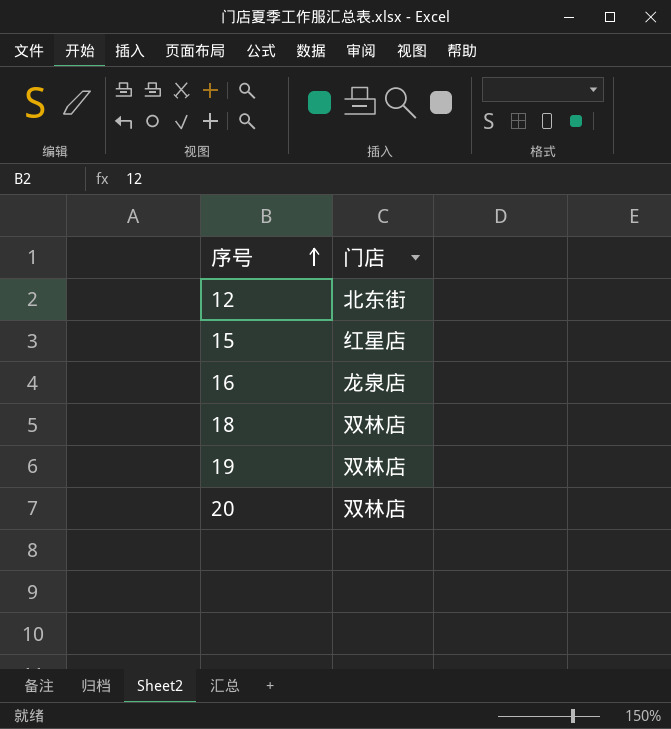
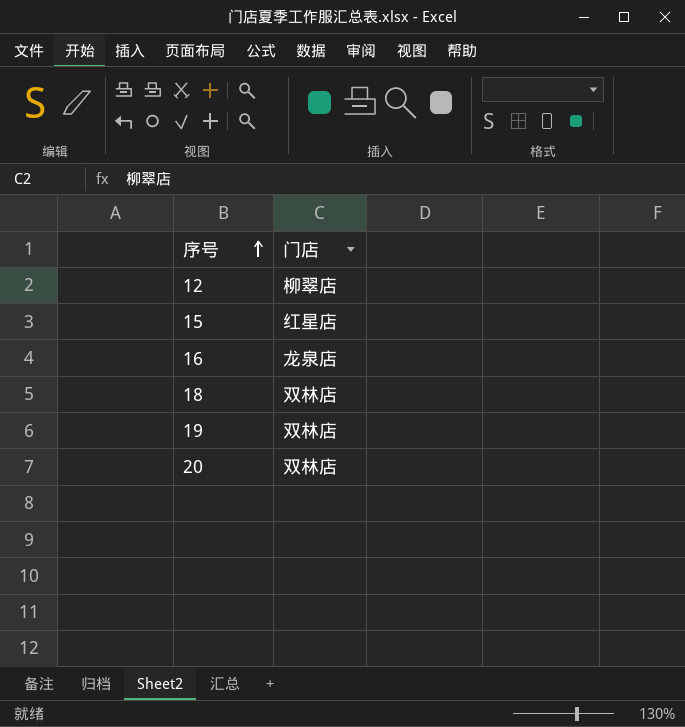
12 | 门店: 北东街 -> 柳翠店

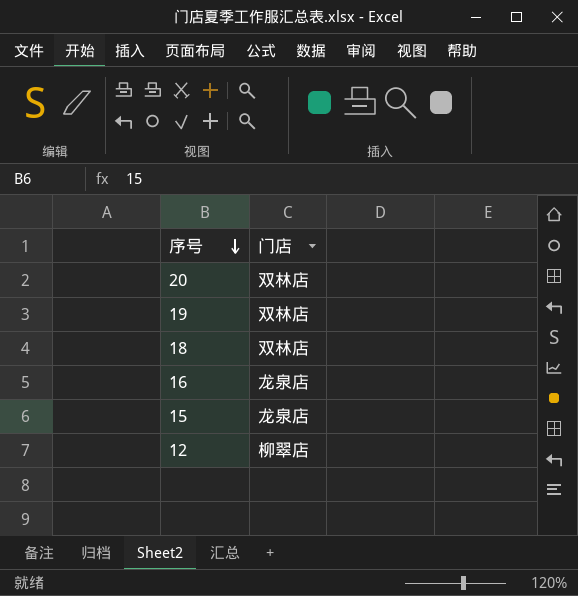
row order: 序号 ascending -> 序号 descending
15 | 门店: 红星店 -> 龙泉店

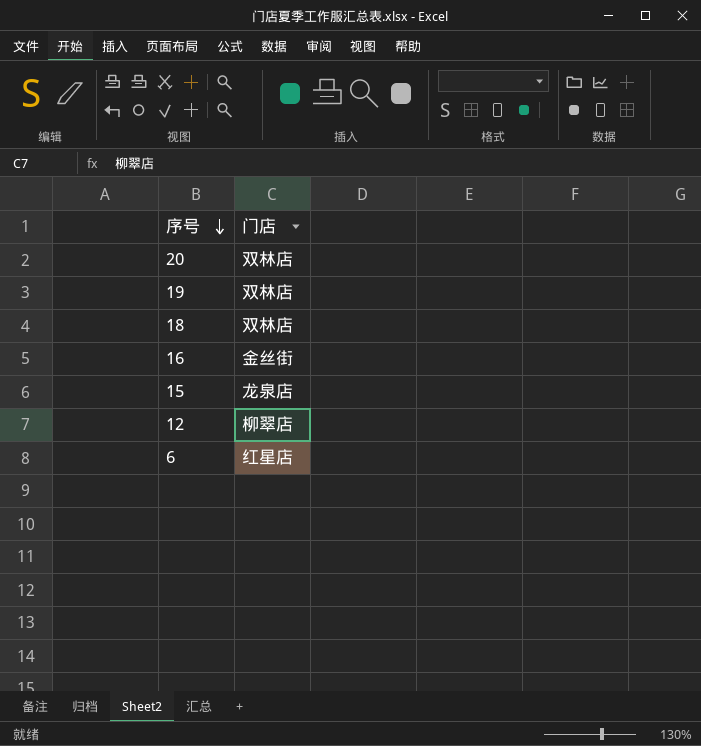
16 | 门店: 龙泉店 -> 金丝街
row 6: none -> 红星店

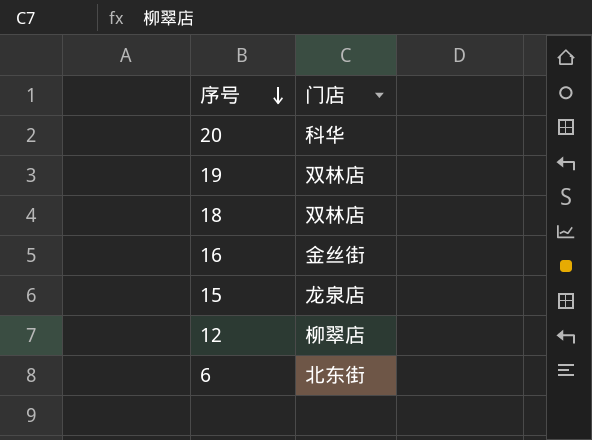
20 | 门店: 双林店 -> 科华
6 | 门店: 红星店 -> 北东街

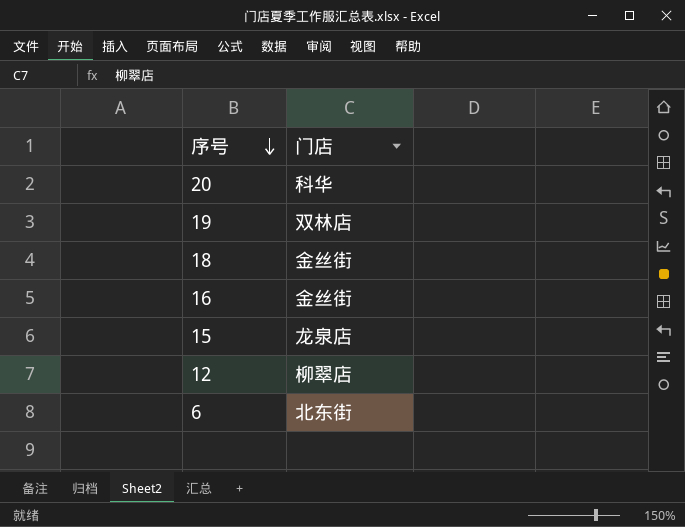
18 | 门店: 双林店 -> 金丝街

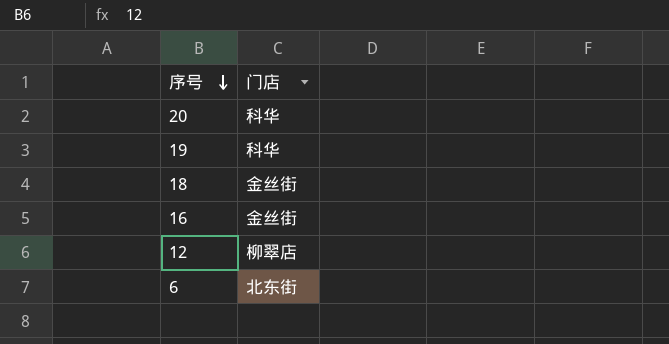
row 15: 龙泉店 -> none
19 | 门店: 双林店 -> 科华

